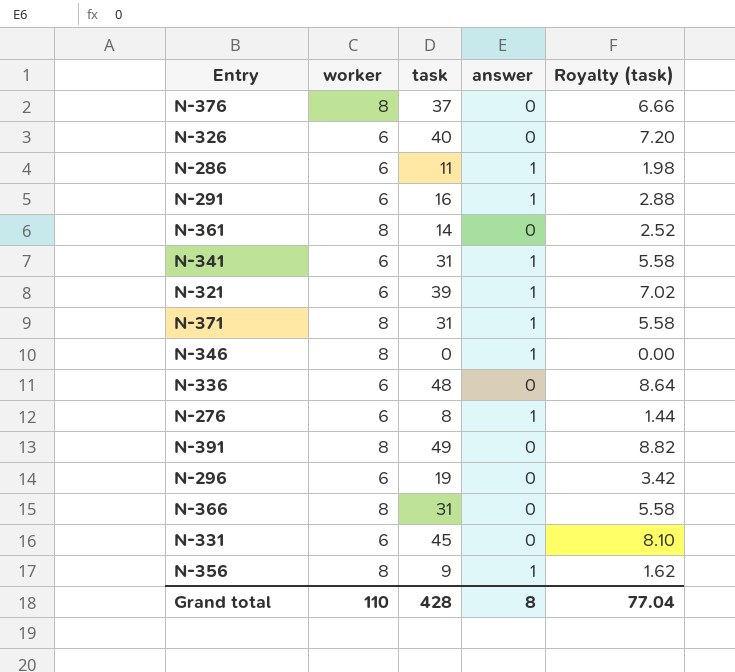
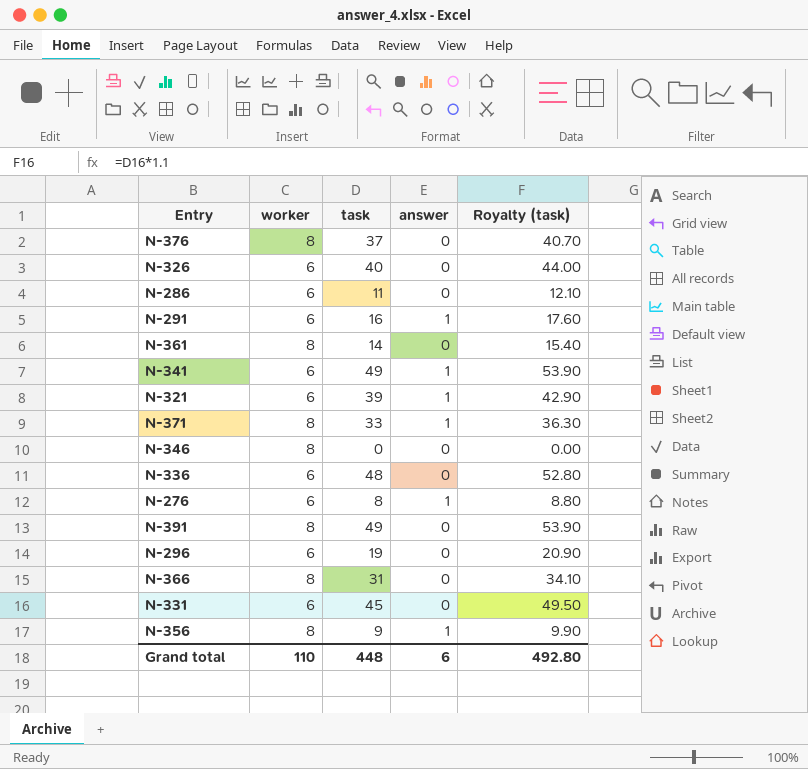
column Royalty (task) | formula: [task] * 0.18 -> [task] * 1.1
N-286 | answer: 1 -> 0
N-341 | task: 31 -> 49
N-371 | task: 31 -> 33
N-346 | answer: 1 -> 0
Grand total | task: 428 -> 448
Grand total | answer: 8 -> 6
Grand total | Royalty (task): 77.04 -> 492.80

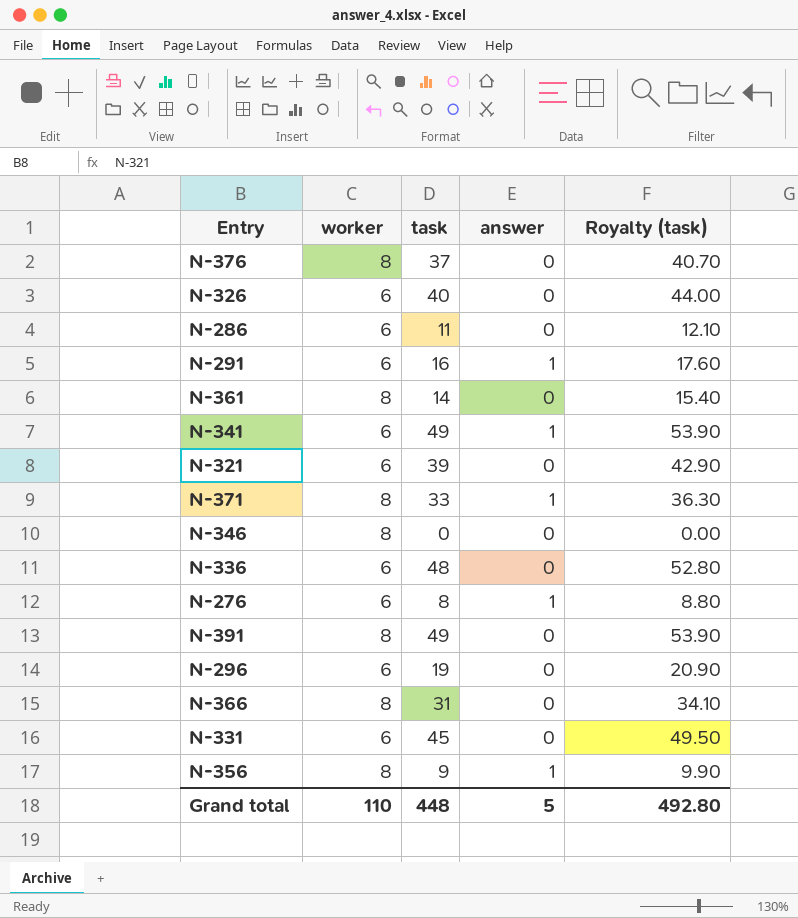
N-321 | answer: 1 -> 0
Grand total | answer: 6 -> 5

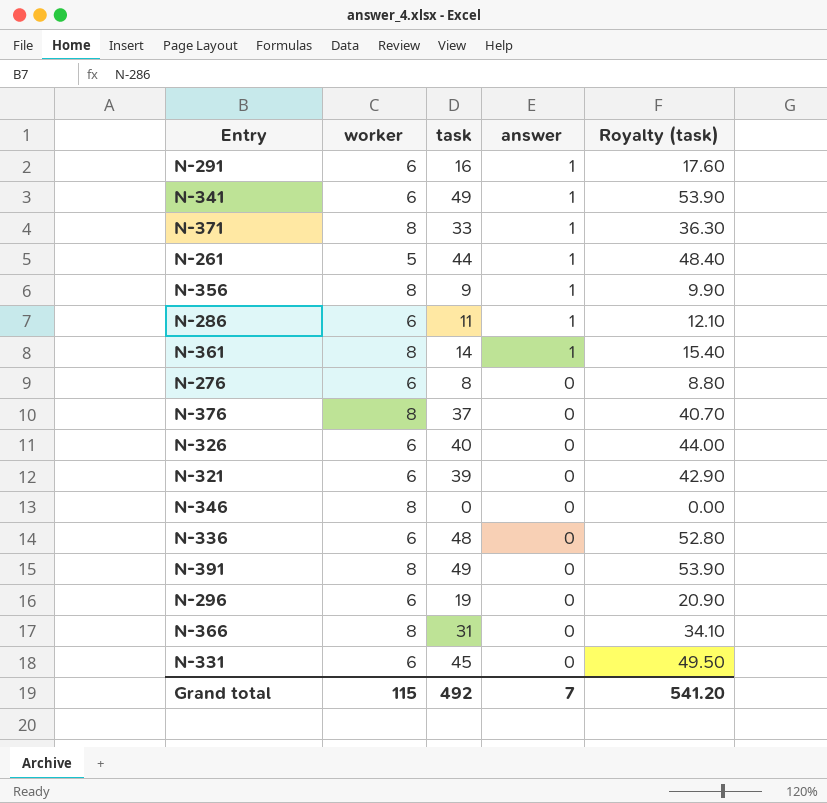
row order: none -> answer descending
row N-261: none -> 5 | 44 | 1 | 48.40
N-286 | answer: 0 -> 1
N-361 | answer: 0 -> 1
N-276 | answer: 1 -> 0
Grand total | worker: 110 -> 115
Grand total | task: 448 -> 492
Grand total | answer: 5 -> 7
Grand total | Royalty (task): 492.80 -> 541.20

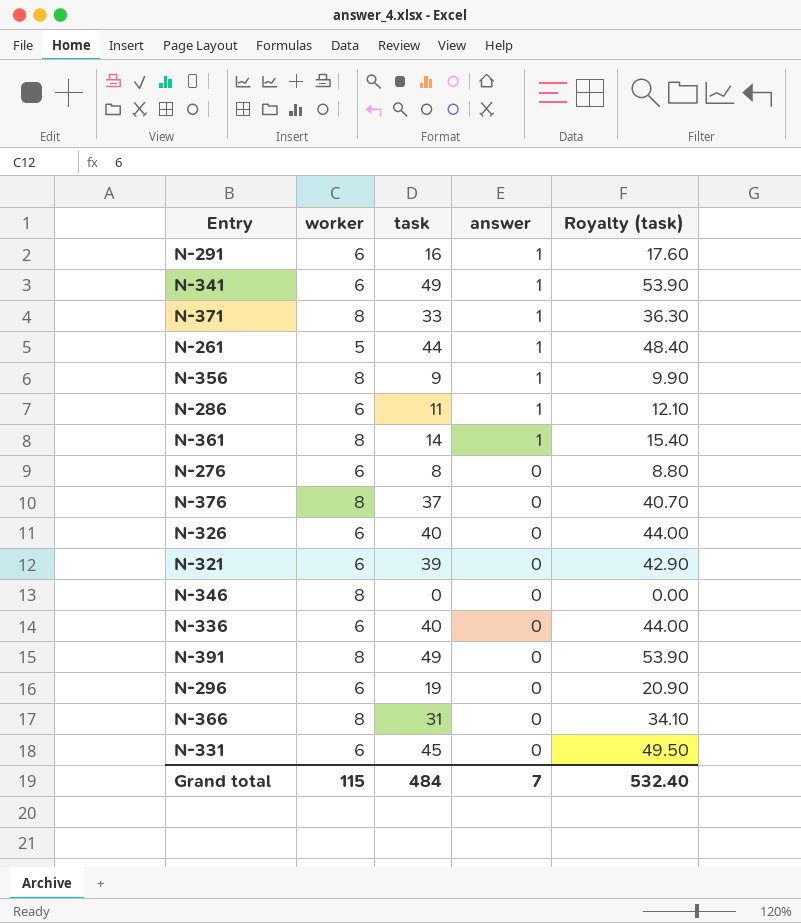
N-336 | task: 48 -> 40
N-336 | Royalty (task): 52.80 -> 44.00
Grand total | task: 492 -> 484
Grand total | Royalty (task): 541.20 -> 532.40

